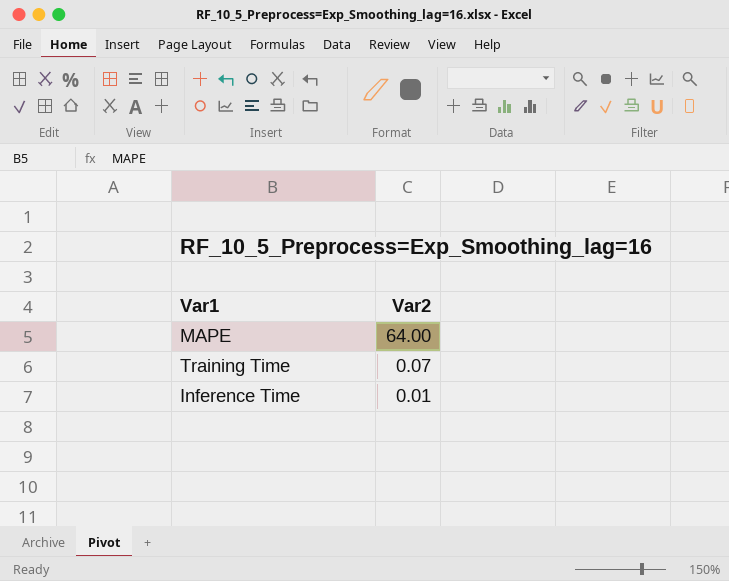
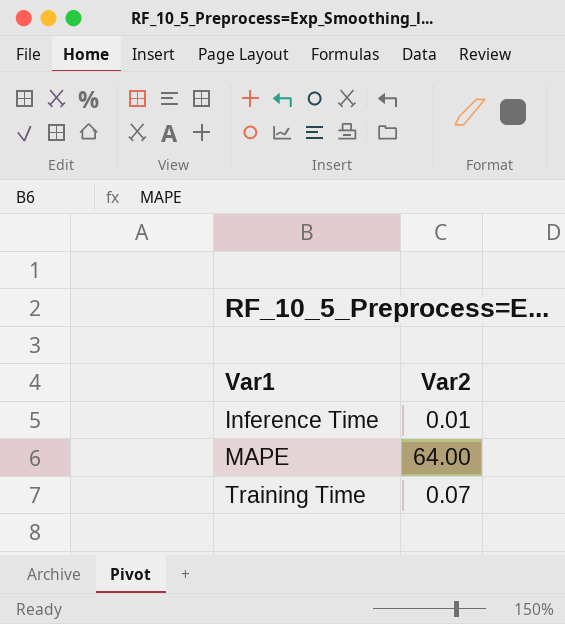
row order: Var2 descending -> Var1 ascending

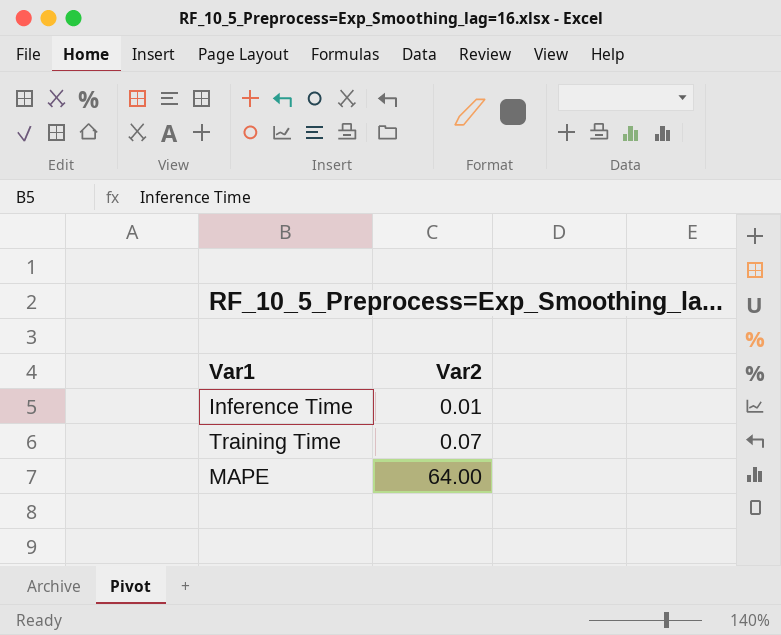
row order: Var1 ascending -> Var2 ascending

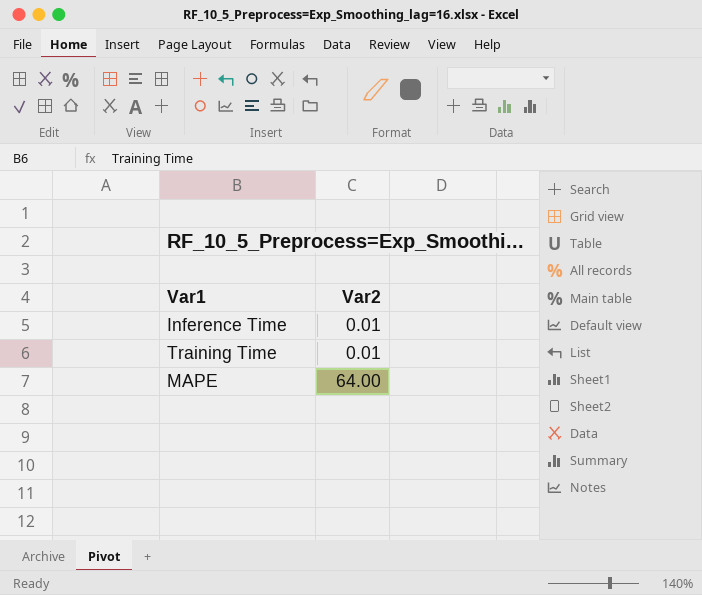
Training Time | Var2: 0.07 -> 0.01

